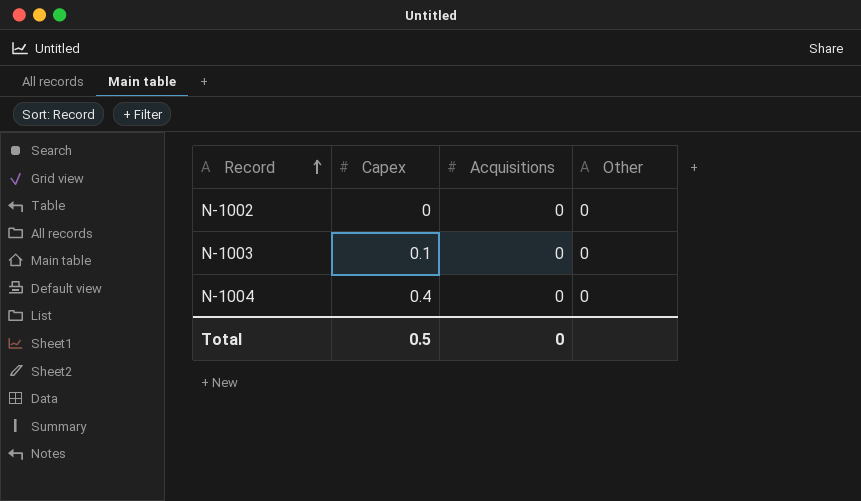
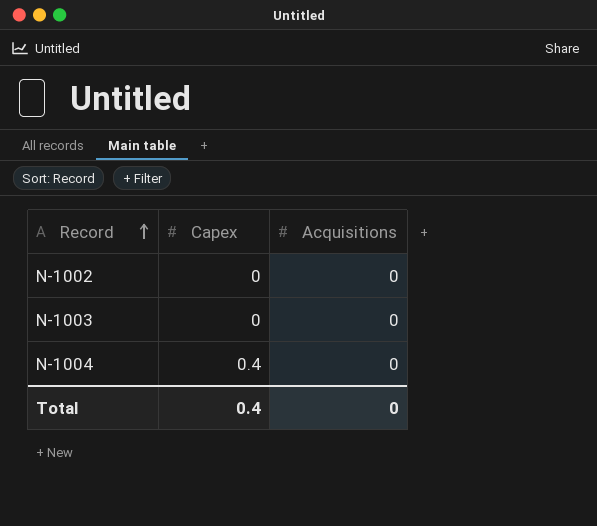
column Other | position: 4 -> none
N-1003 | Capex: 0.1 -> 0
Total | Capex: 0.5 -> 0.4

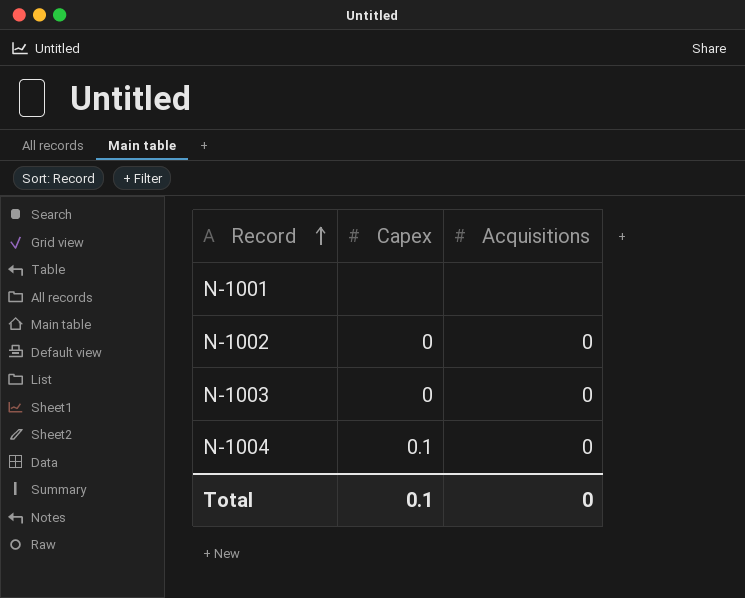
row N-1001: none -> none | none
N-1004 | Capex: 0.4 -> 0.1
Total | Capex: 0.4 -> 0.1

